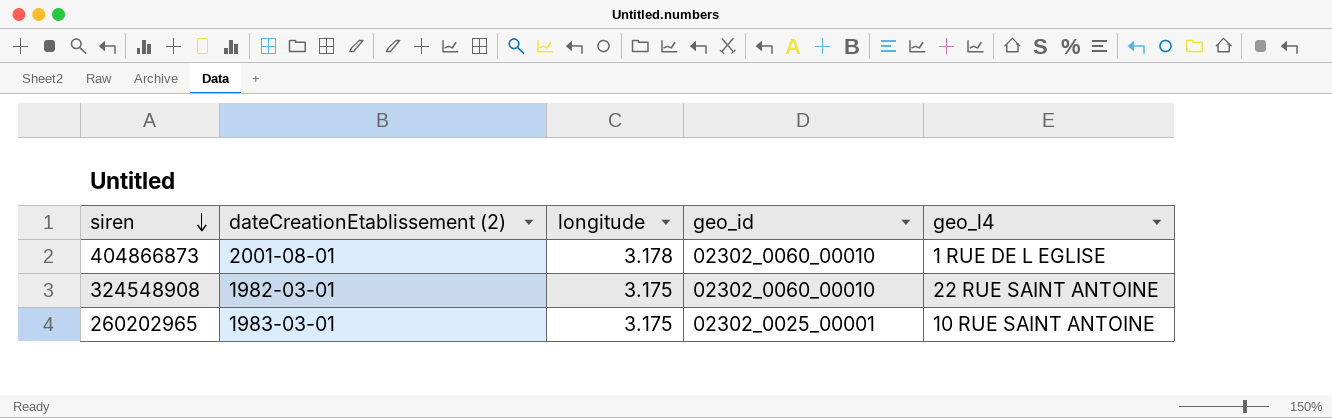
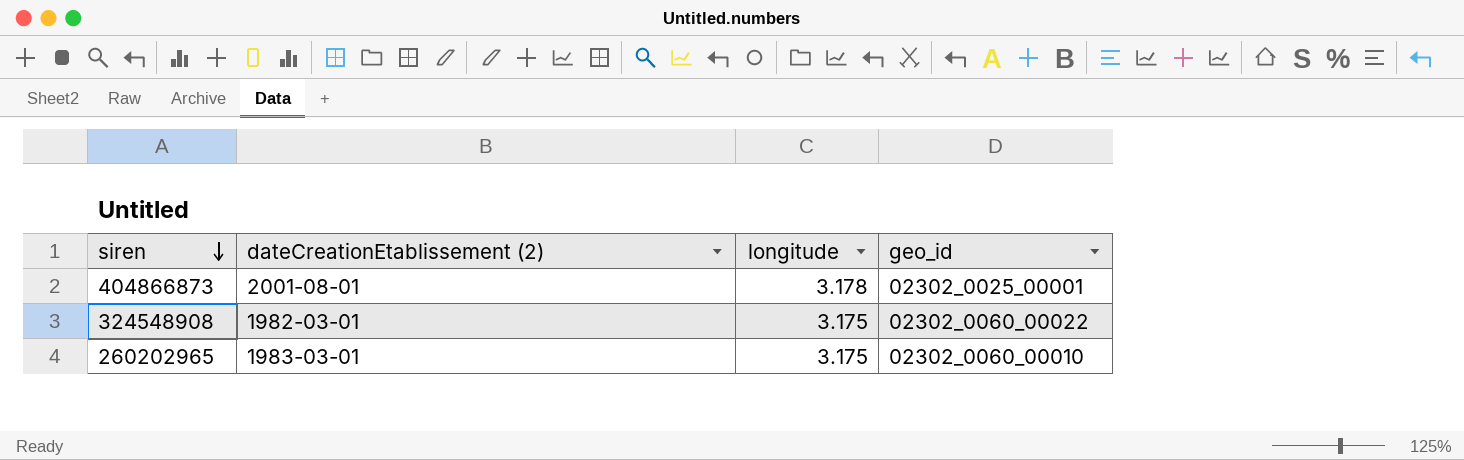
column geo_l4 | position: 5 -> none
404866873 | geo_id: 02302_0060_00010 -> 02302_0025_00001
324548908 | geo_id: 02302_0060_00010 -> 02302_0060_00022
260202965 | geo_id: 02302_0025_00001 -> 02302_0060_00010

